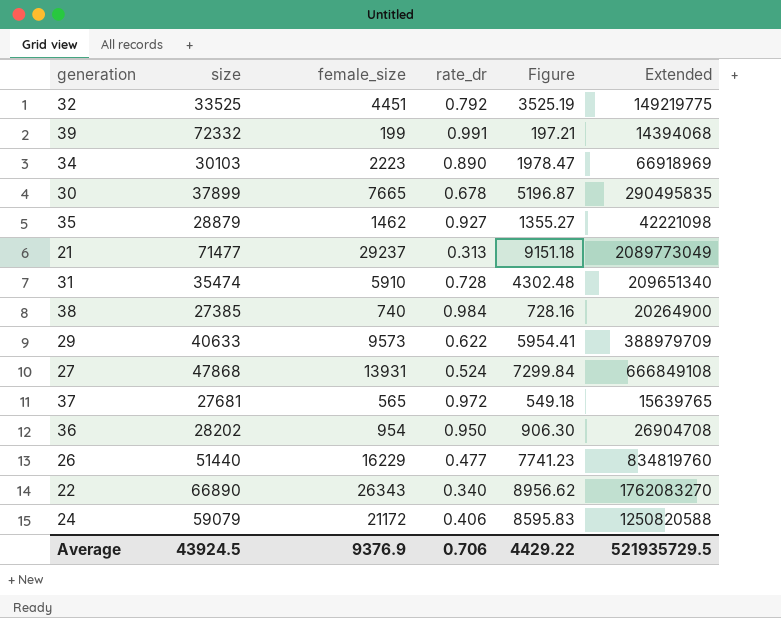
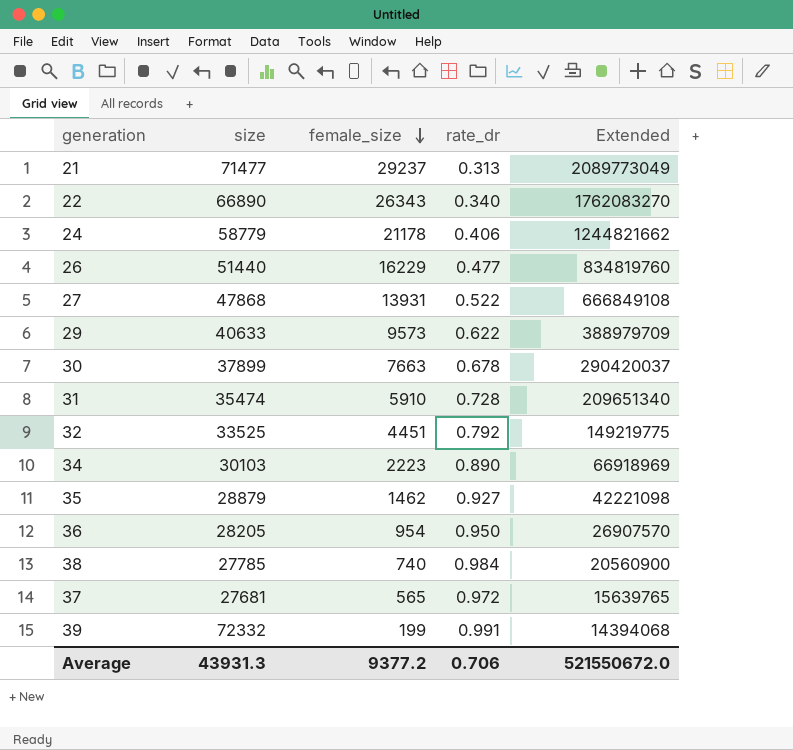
row order: none -> female_size descending
column Figure | formula: [female_size] * [rate_dr] -> none
24 | size: 59079 -> 58779
24 | female_size: 21172 -> 21178
24 | Extended: 1250820588 -> 1244821662
27 | rate_dr: 0.524 -> 0.522
30 | female_size: 7665 -> 7663
30 | Extended: 290495835 -> 290420037
36 | size: 28202 -> 28205
36 | Extended: 26904708 -> 26907570
38 | size: 27385 -> 27785
38 | Extended: 20264900 -> 20560900
Average | size: 43924.5 -> 43931.3
Average | female_size: 9376.9 -> 9377.2
Average | Extended: 521935729.5 -> 521550672.0

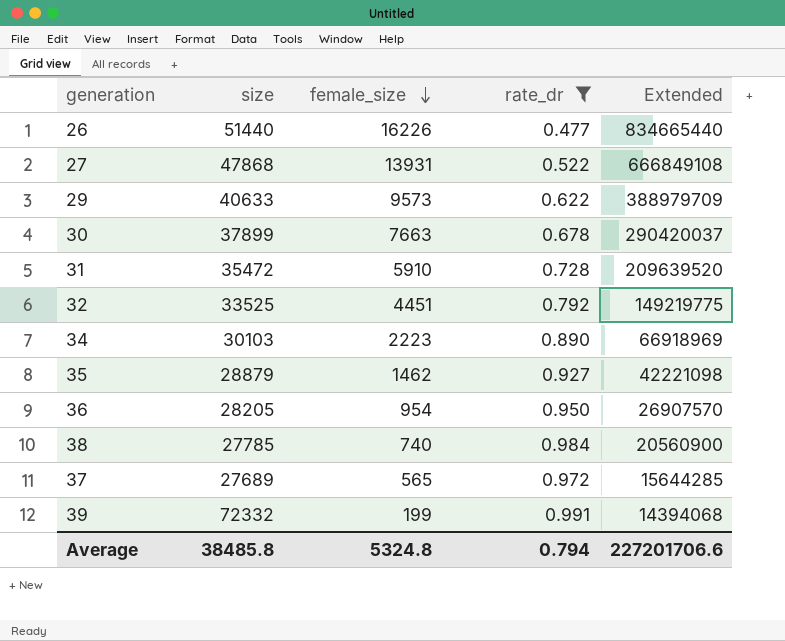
filter: none -> rate_dr >= 0.477
26 | female_size: 16229 -> 16226
26 | Extended: 834819760 -> 834665440
31 | size: 35474 -> 35472
31 | Extended: 209651340 -> 209639520
37 | size: 27681 -> 27689
37 | Extended: 15639765 -> 15644285
Average | size: 43931.3 -> 38485.8
Average | female_size: 9377.2 -> 5324.8
Average | rate_dr: 0.706 -> 0.794
Average | Extended: 521550672.0 -> 227201706.6

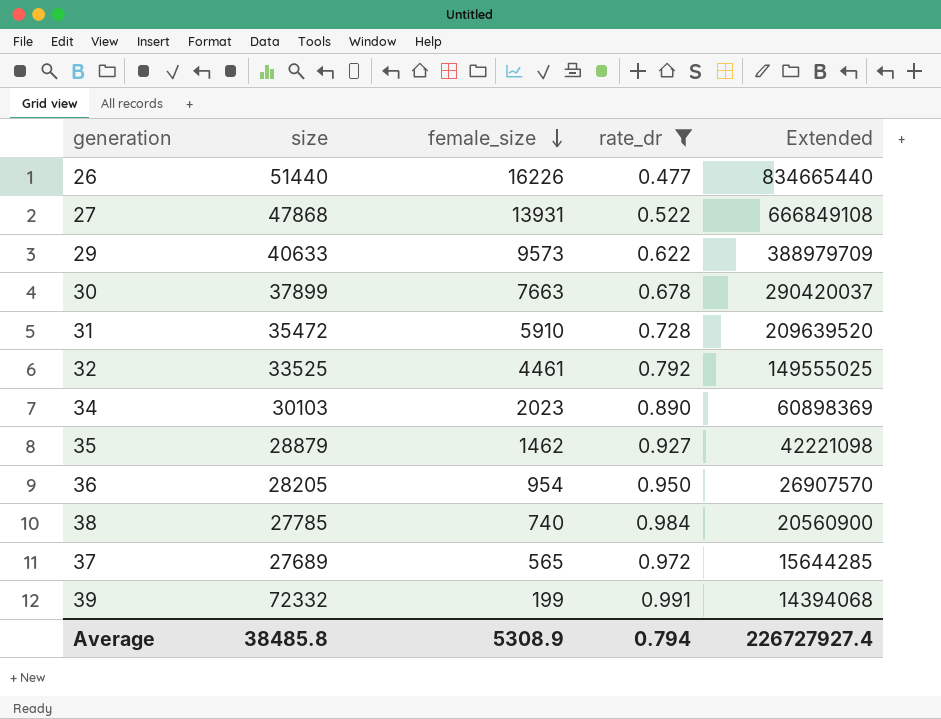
32 | female_size: 4451 -> 4461
32 | Extended: 149219775 -> 149555025
34 | female_size: 2223 -> 2023
34 | Extended: 66918969 -> 60898369
Average | female_size: 5324.8 -> 5308.9
Average | Extended: 227201706.6 -> 226727927.4

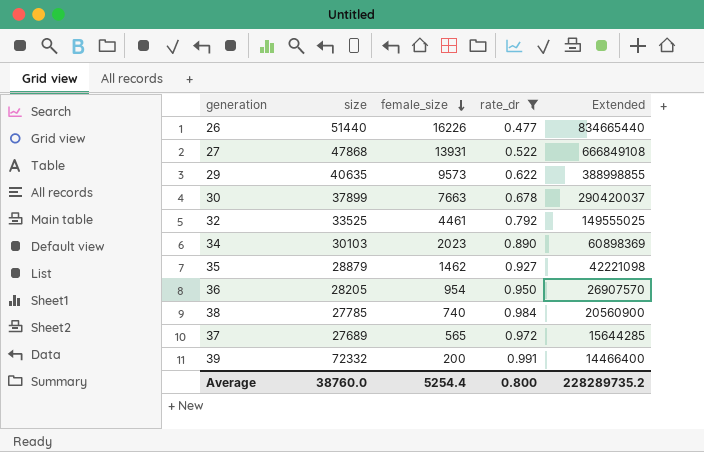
row 31: 35472 | 5910 | 0.728 | 209639520 -> none
29 | size: 40633 -> 40635
29 | Extended: 388979709 -> 388998855
39 | female_size: 199 -> 200
39 | Extended: 14394068 -> 14466400
Average | size: 38485.8 -> 38760.0
Average | female_size: 5308.9 -> 5254.4
Average | rate_dr: 0.794 -> 0.800
Average | Extended: 226727927.4 -> 228289735.2

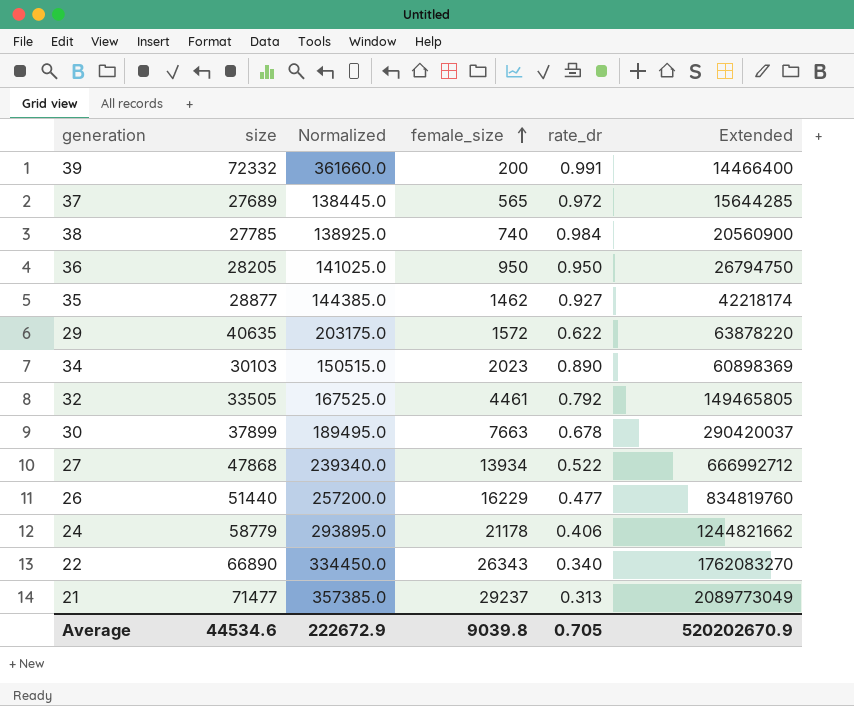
filter: rate_dr >= 0.477 -> none
row order: female_size descending -> female_size ascending
column Normalized | formula: none -> [size] * 5
36 | female_size: 954 -> 950
36 | Extended: 26907570 -> 26794750
35 | size: 28879 -> 28877
35 | Extended: 42221098 -> 42218174
29 | female_size: 9573 -> 1572
29 | Extended: 388998855 -> 63878220
32 | size: 33525 -> 33505
32 | Extended: 149555025 -> 149465805
27 | female_size: 13931 -> 13934
27 | Extended: 666849108 -> 666992712
26 | female_size: 16226 -> 16229
26 | Extended: 834665440 -> 834819760
Average | size: 38760.0 -> 44534.6
Average | female_size: 5254.4 -> 9039.8
Average | rate_dr: 0.800 -> 0.705
Average | Extended: 228289735.2 -> 520202670.9

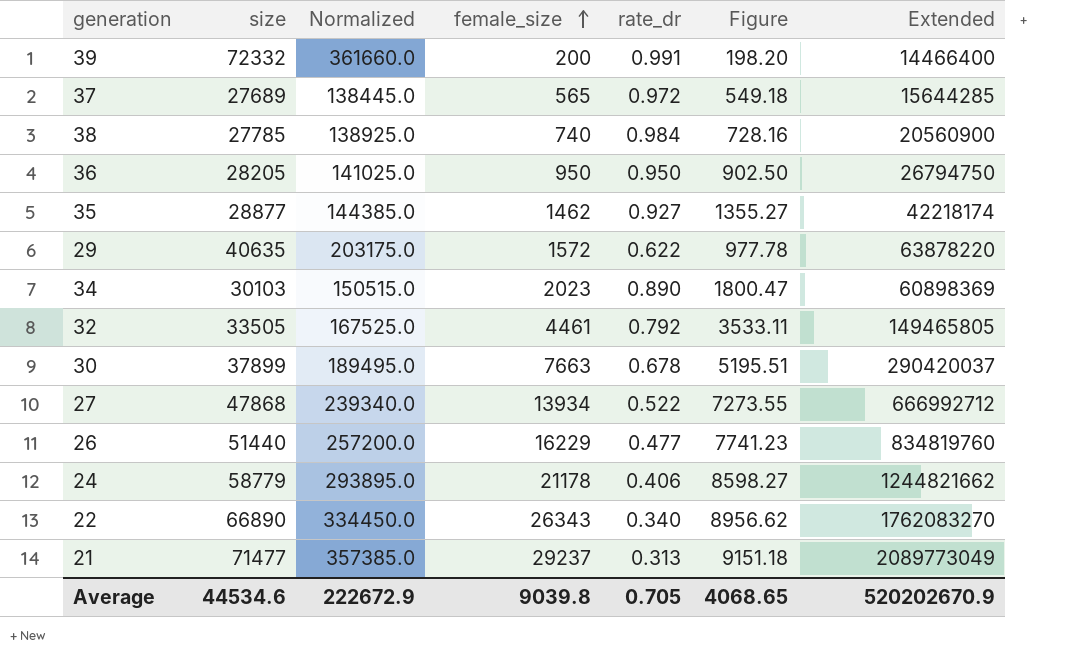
column Figure | formula: none -> [female_size] * [rate_dr]

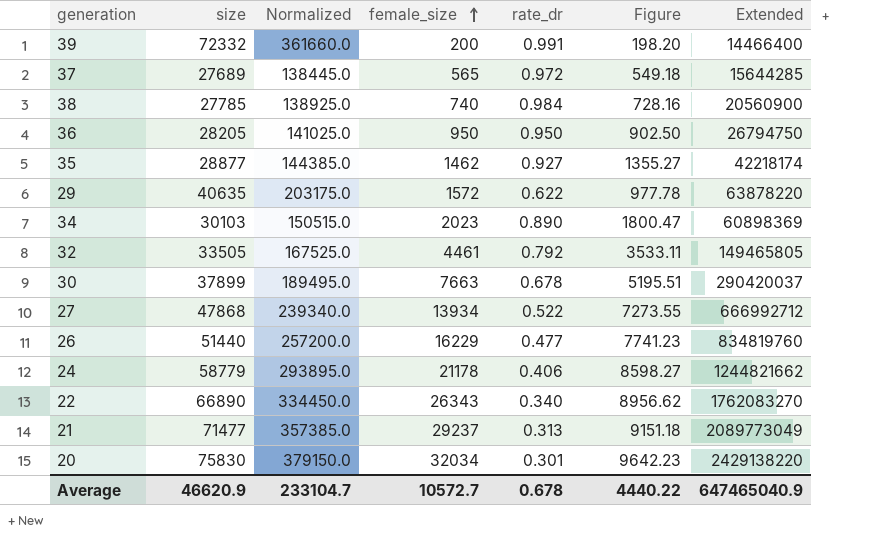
row 20: none -> 75830 | 379150.0 | 32034 | 0.301 | 9642.23 | 2429138220
Average | size: 44534.6 -> 46620.9
Average | Normalized: 222672.9 -> 233104.7
Average | female_size: 9039.8 -> 10572.7
Average | rate_dr: 0.705 -> 0.678
Average | Figure: 4068.65 -> 4440.22
Average | Extended: 520202670.9 -> 647465040.9

